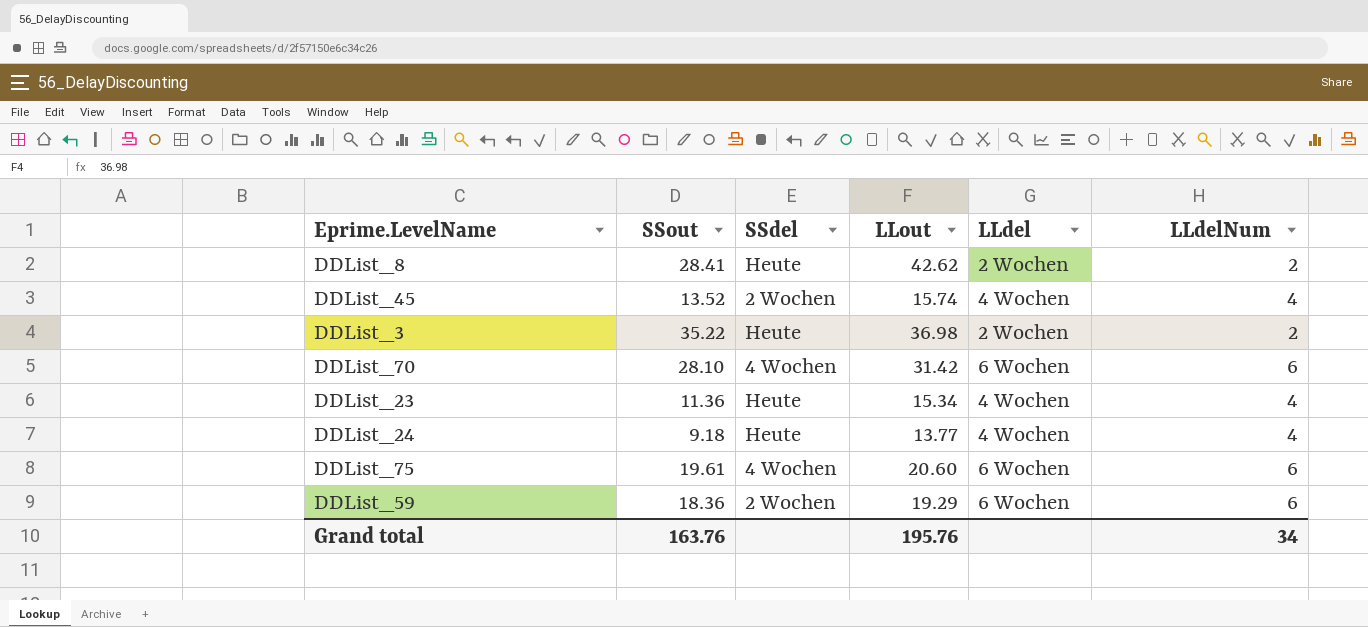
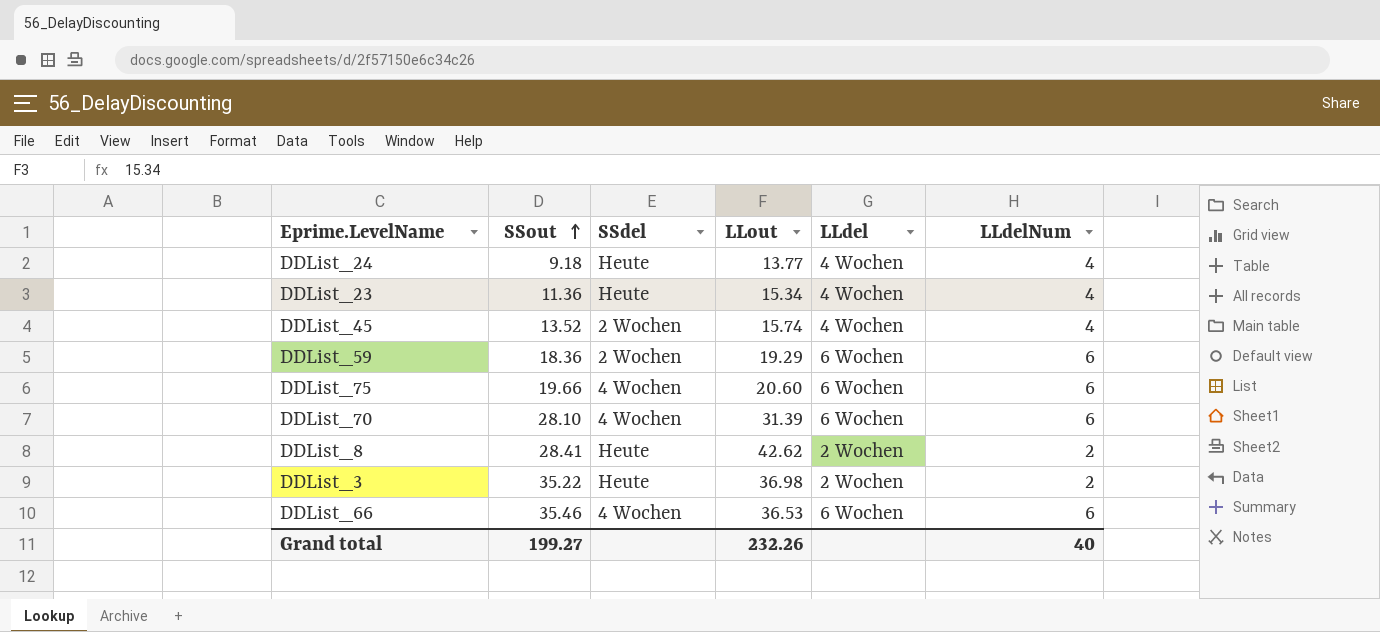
row order: none -> SSout ascending
DDList_75 | SSout: 19.61 -> 19.66
DDList_70 | LLout: 31.42 -> 31.39
row DDList_66: none -> 35.46 | 4 Wochen | 36.53 | 6 Wochen | 6
Grand total | SSout: 163.76 -> 199.27
Grand total | LLout: 195.76 -> 232.26
Grand total | LLdelNum: 34 -> 40

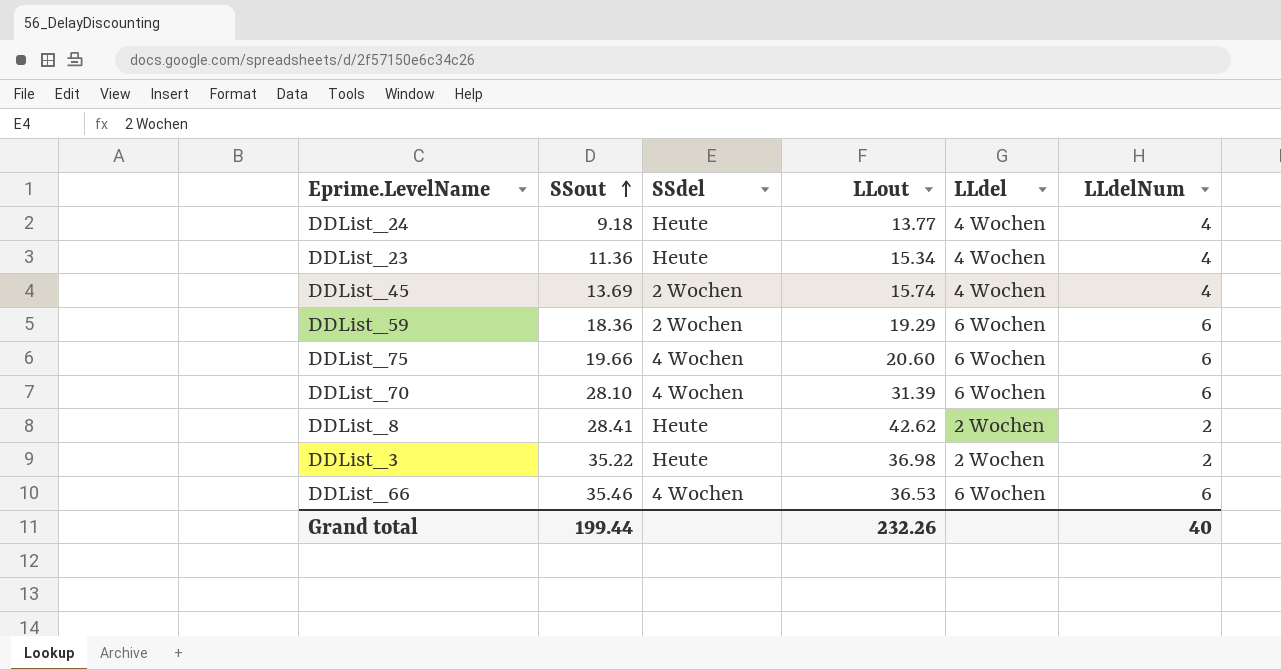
DDList_45 | SSout: 13.52 -> 13.69
Grand total | SSout: 199.27 -> 199.44

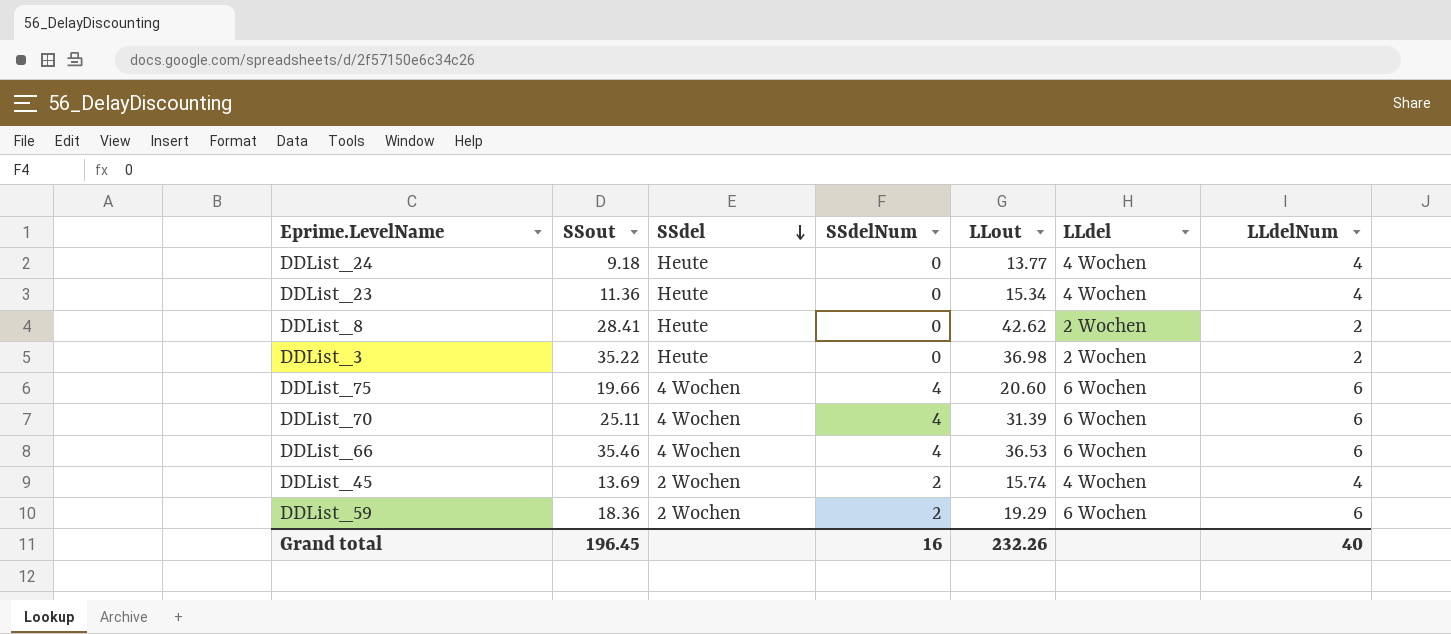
row order: SSout ascending -> SSdel descending
column SSdelNum | position: none -> 4
DDList_70 | SSout: 28.10 -> 25.11
Grand total | SSout: 199.44 -> 196.45

